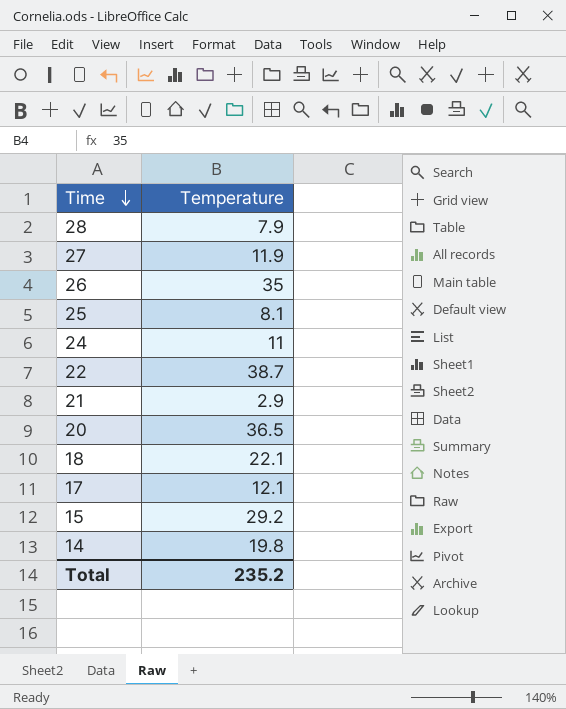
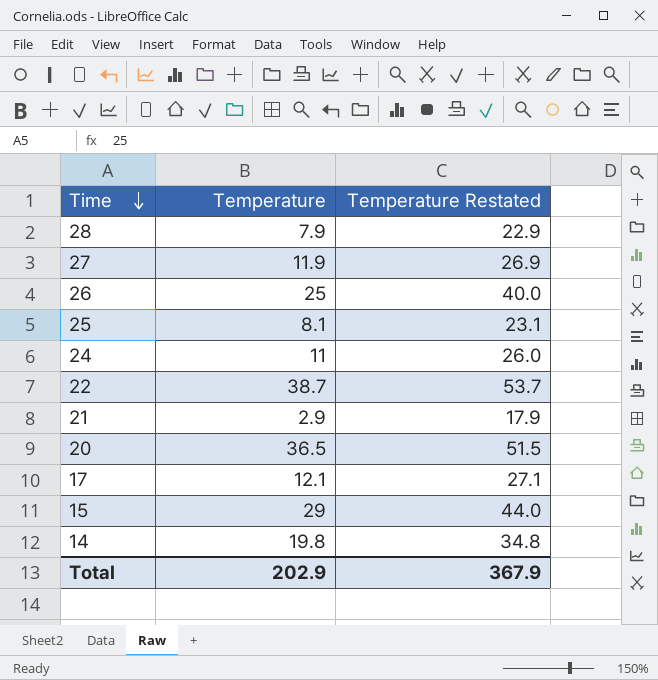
column Temperature Restated | formula: none -> [Temperature] + 15
row 18: 22.1 -> none
26 | Temperature: 35 -> 25
15 | Temperature: 29.2 -> 29
Total | Temperature: 235.2 -> 202.9

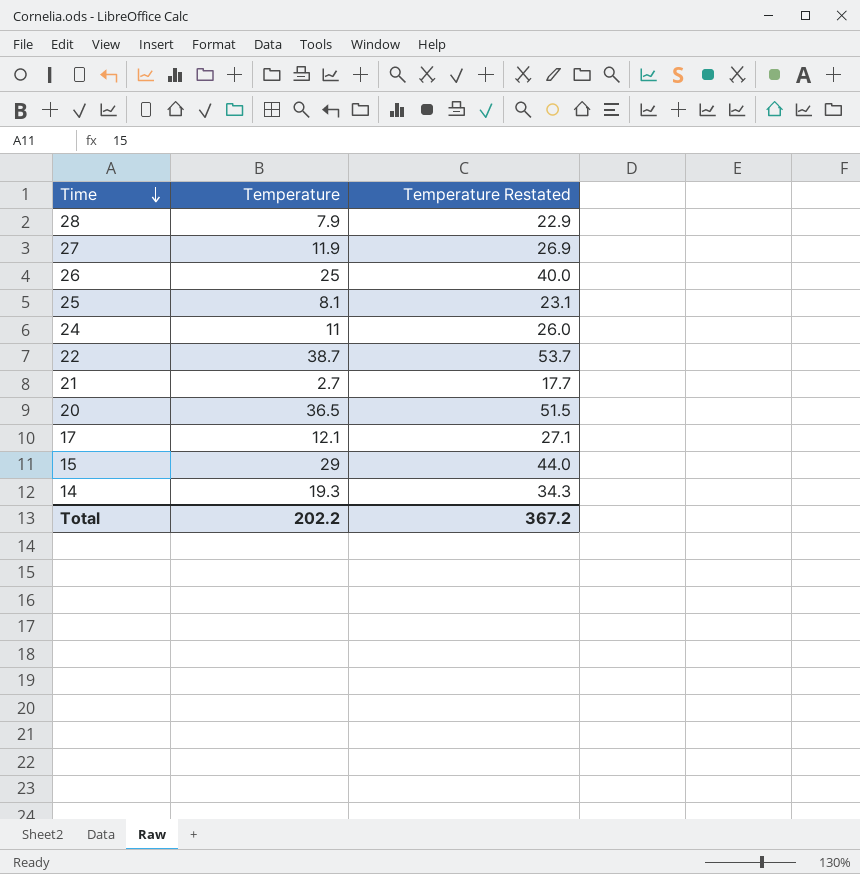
21 | Temperature: 2.9 -> 2.7
21 | Temperature Restated: 17.9 -> 17.7
14 | Temperature: 19.8 -> 19.3
14 | Temperature Restated: 34.8 -> 34.3
Total | Temperature: 202.9 -> 202.2
Total | Temperature Restated: 367.9 -> 367.2

